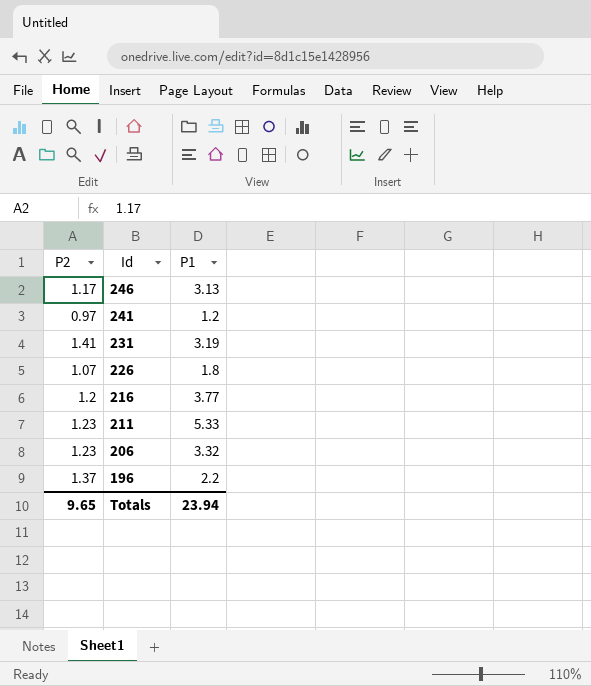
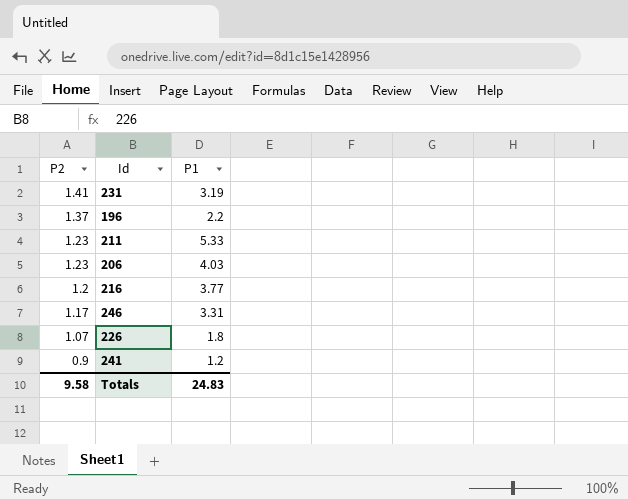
row order: Id descending -> P2 descending
206 | P1: 3.32 -> 4.03
246 | P1: 3.13 -> 3.31
241 | P2: 0.97 -> 0.9
Totals | P2: 9.65 -> 9.58
Totals | P1: 23.94 -> 24.83

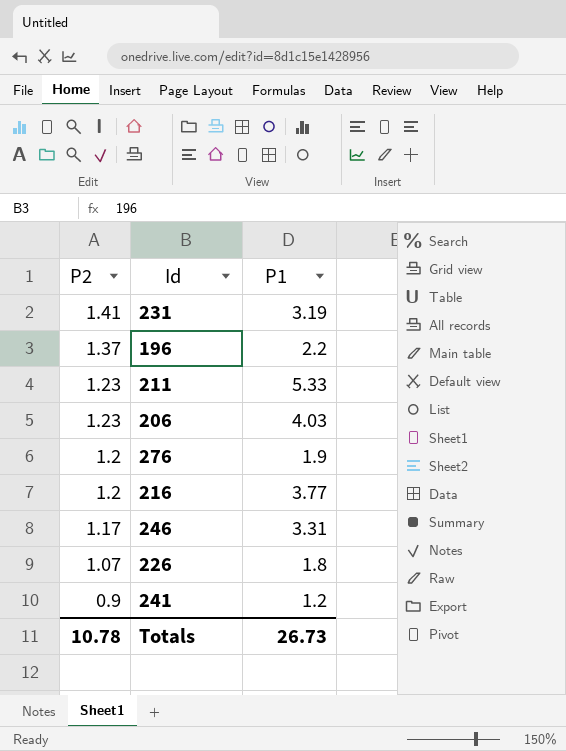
row 276: none -> 1.2 | 1.9
Totals | P2: 9.58 -> 10.78
Totals | P1: 24.83 -> 26.73

